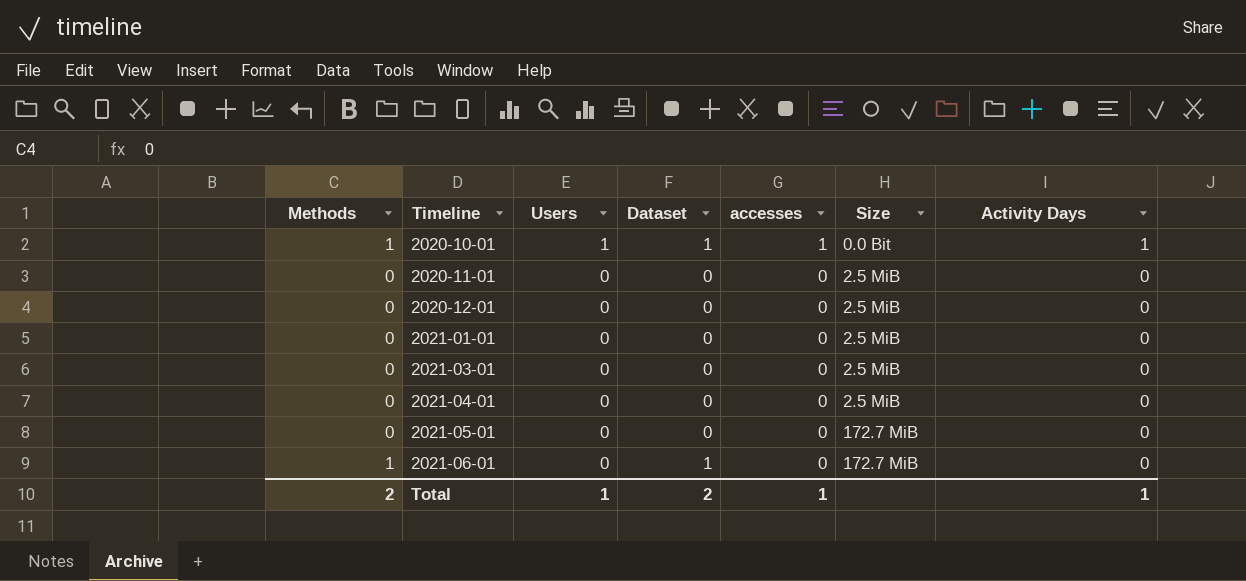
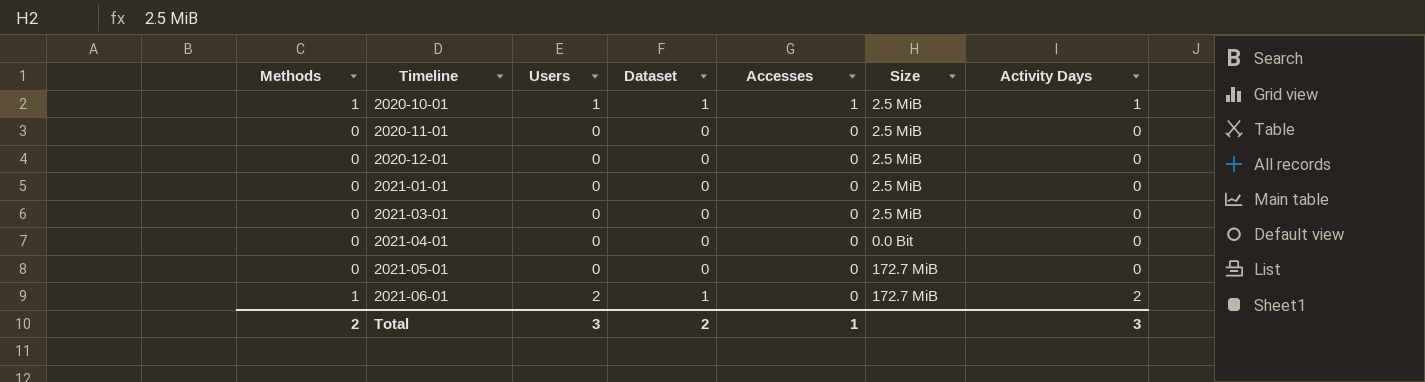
column name: accesses -> Accesses
2020-10-01 | Size: 0.0 Bit -> 2.5 MiB
2021-04-01 | Size: 2.5 MiB -> 0.0 Bit
2021-06-01 | Users: 0 -> 2
2021-06-01 | Activity Days: 0 -> 2
Total | Users: 1 -> 3
Total | Activity Days: 1 -> 3

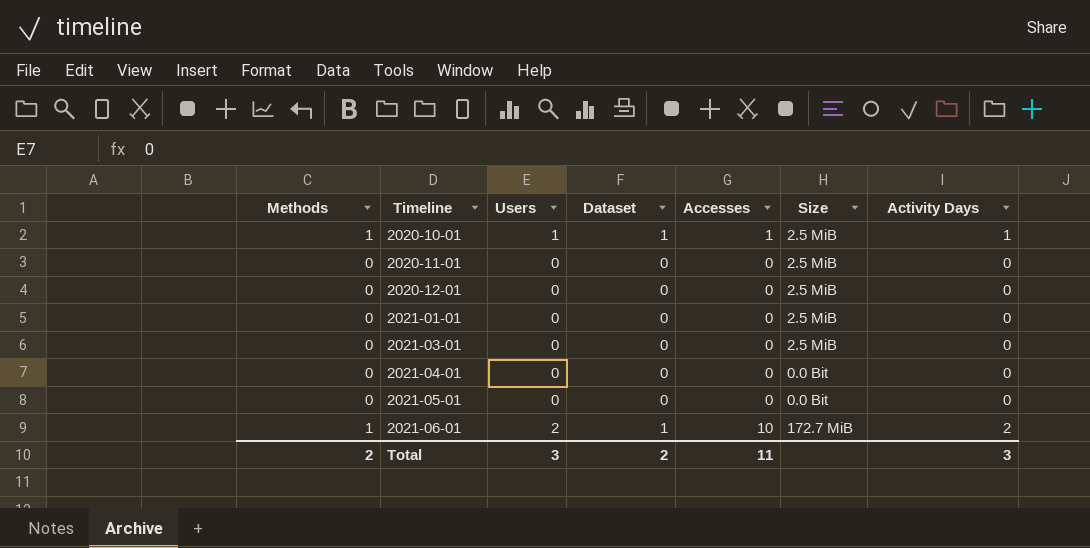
2021-05-01 | Size: 172.7 MiB -> 0.0 Bit
2021-06-01 | Accesses: 0 -> 10
Total | Accesses: 1 -> 11

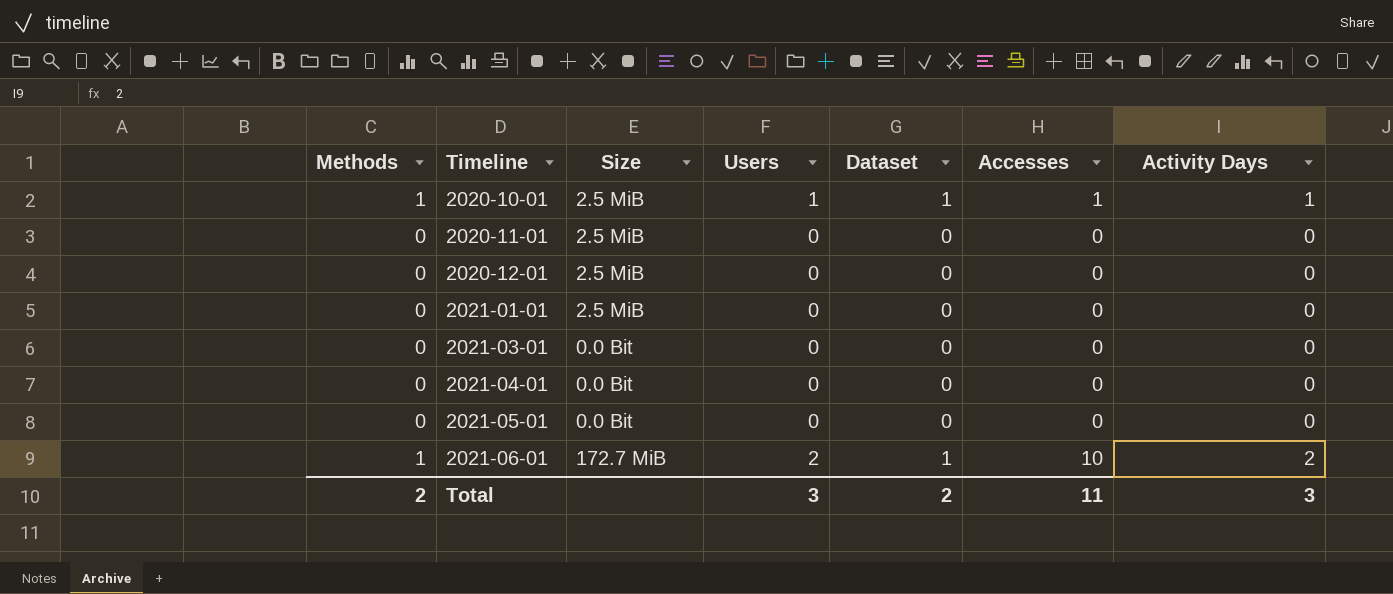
column Size | position: 6 -> 3
2021-03-01 | Size: 2.5 MiB -> 0.0 Bit

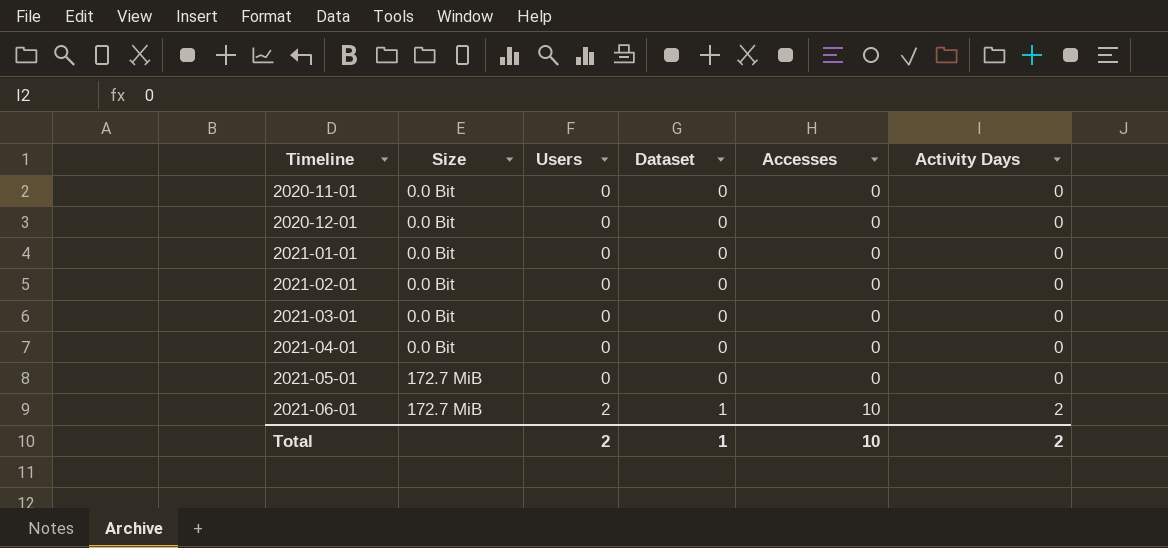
column Methods | position: 1 -> none
row 2020-10-01: 1 | 2.5 MiB | 1 | 1 | 1 | 1 -> none
2020-11-01 | Size: 2.5 MiB -> 0.0 Bit
2020-12-01 | Size: 2.5 MiB -> 0.0 Bit
2021-01-01 | Size: 2.5 MiB -> 0.0 Bit
row 2021-02-01: none -> 0.0 Bit | 0 | 0 | 0 | 0
2021-05-01 | Size: 0.0 Bit -> 172.7 MiB
Total | Users: 3 -> 2
Total | Dataset: 2 -> 1
Total | Accesses: 11 -> 10
Total | Activity Days: 3 -> 2

